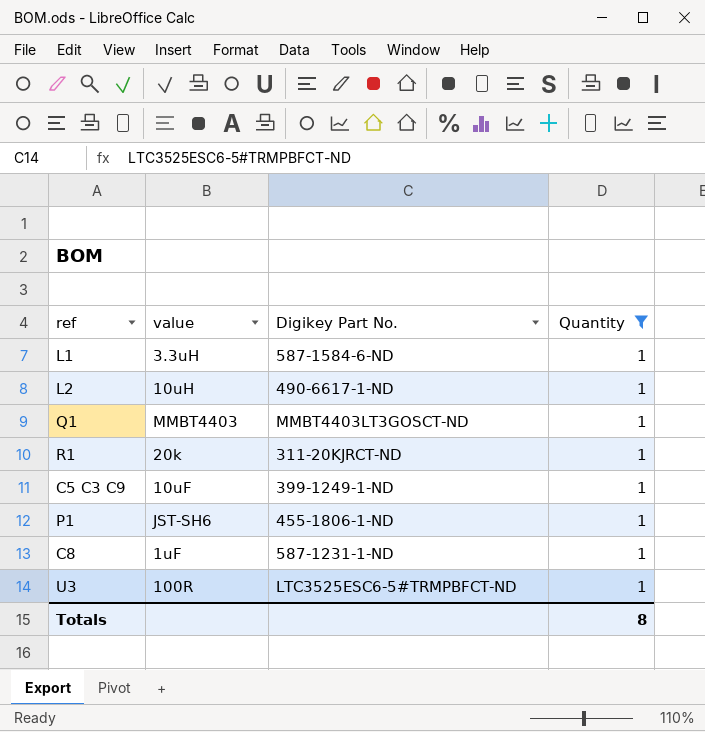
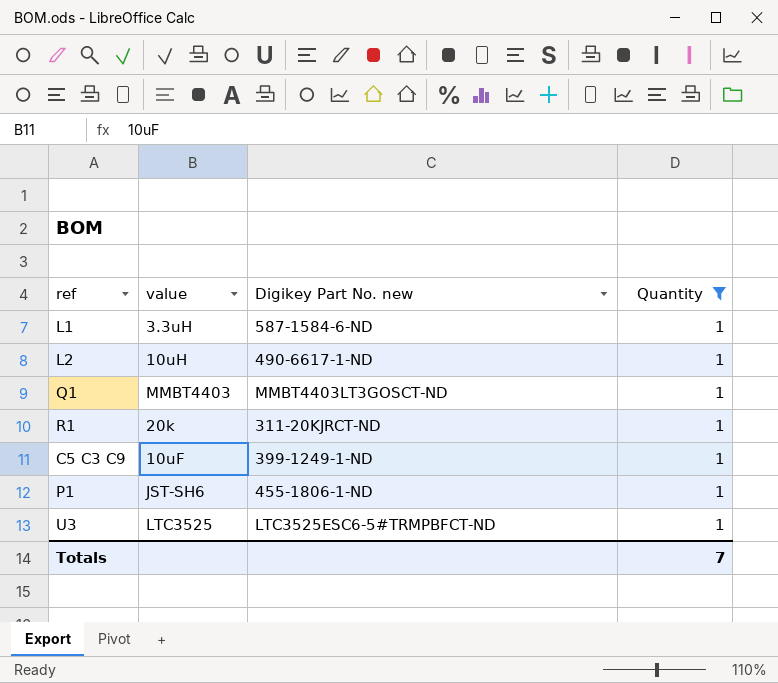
column name: Digikey Part No. -> Digikey Part No. new
row C8: 1uF | 587-1231-1-ND | 1 -> none
U3 | value: 100R -> LTC3525
Totals | Quantity: 8 -> 7

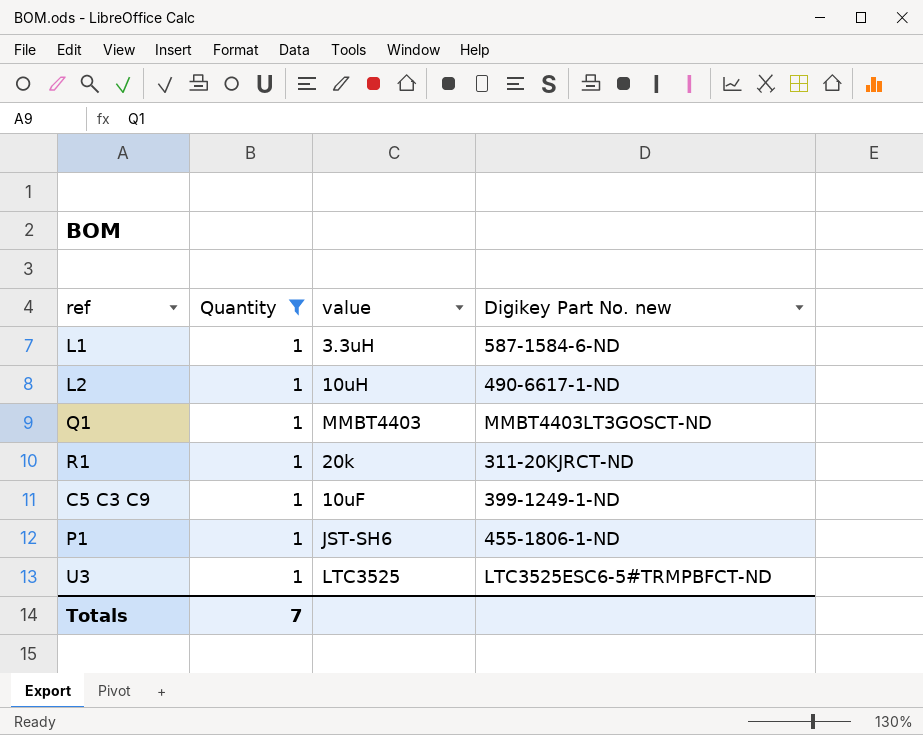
column Quantity | position: 4 -> 2

